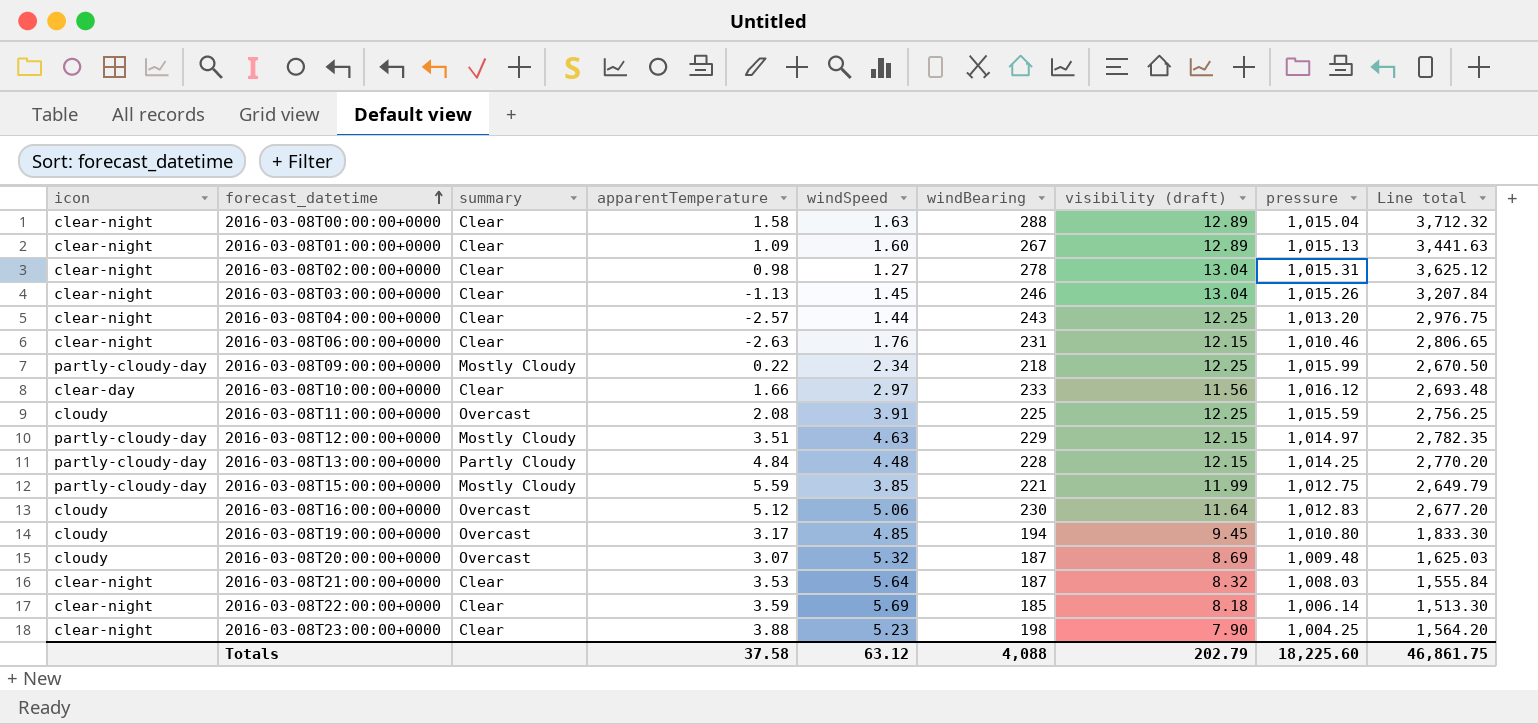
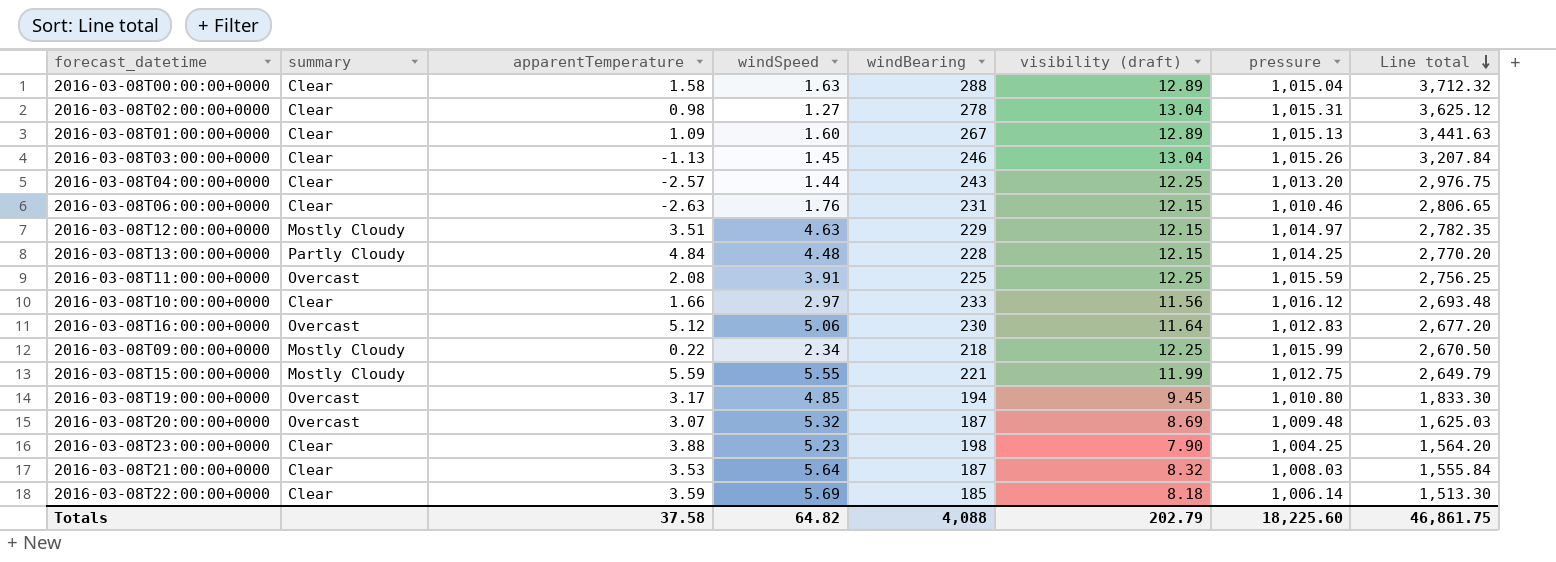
row order: forecast_datetime ascending -> Line total descending
column icon | position: 1 -> none
2016-03-08T15:00:00+0000 | windSpeed: 3.85 -> 5.55
Totals | windSpeed: 63.12 -> 64.82

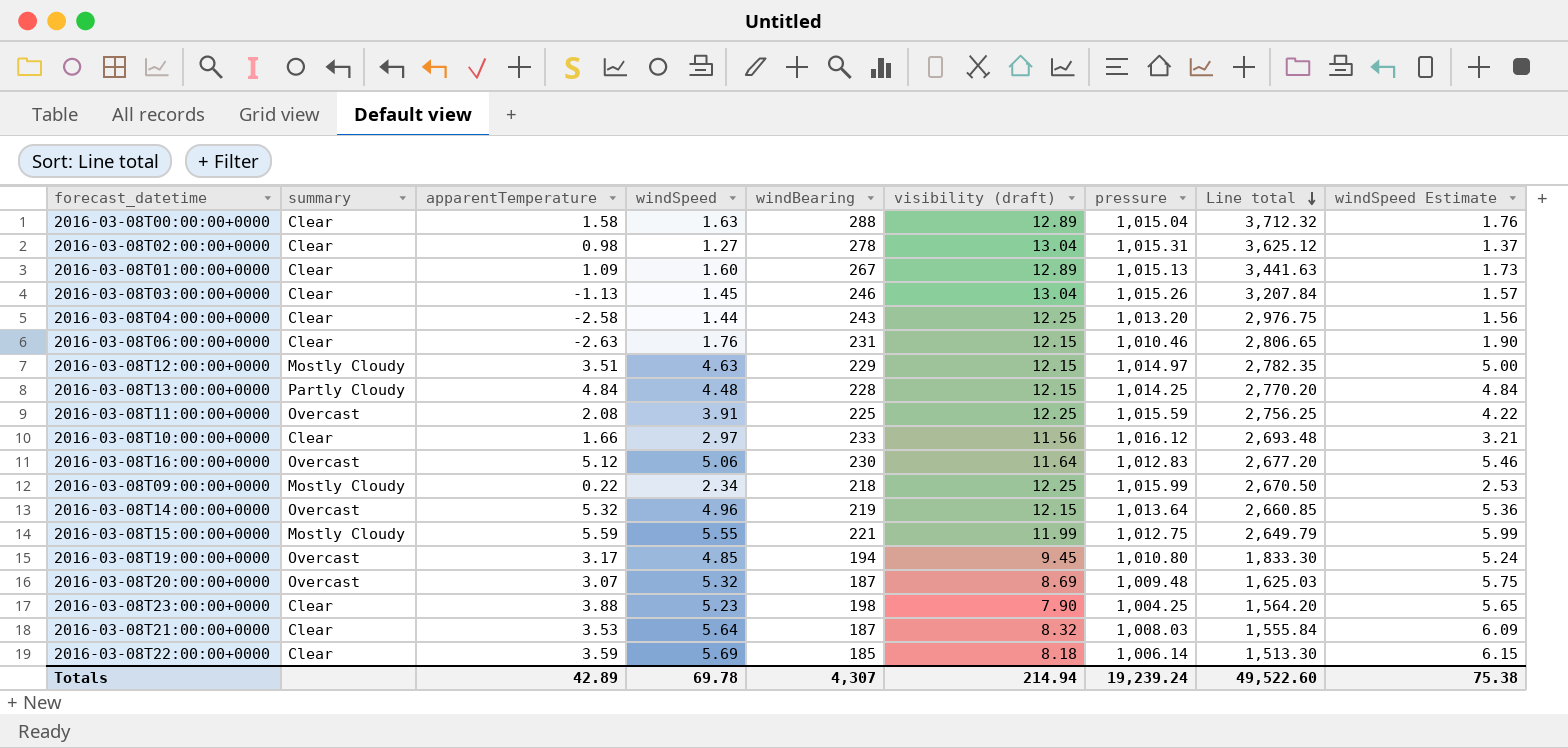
column windSpeed Estimate | formula: none -> [windSpeed] * 1.08
2016-03-08T04:00:00+0000 | apparentTemperature: -2.57 -> -2.58
row 2016-03-08T14:00:00+0000: none -> Overcast | 5.32 | 4.96 | 219 | 12.15 | 1,013.64 | 2,660.85 | 5.36
Totals | apparentTemperature: 37.58 -> 42.89
Totals | windSpeed: 64.82 -> 69.78
Totals | windBearing: 4,088 -> 4,307
Totals | visibility (draft): 202.79 -> 214.94
Totals | pressure: 18,225.60 -> 19,239.24
Totals | Line total: 46,861.75 -> 49,522.60

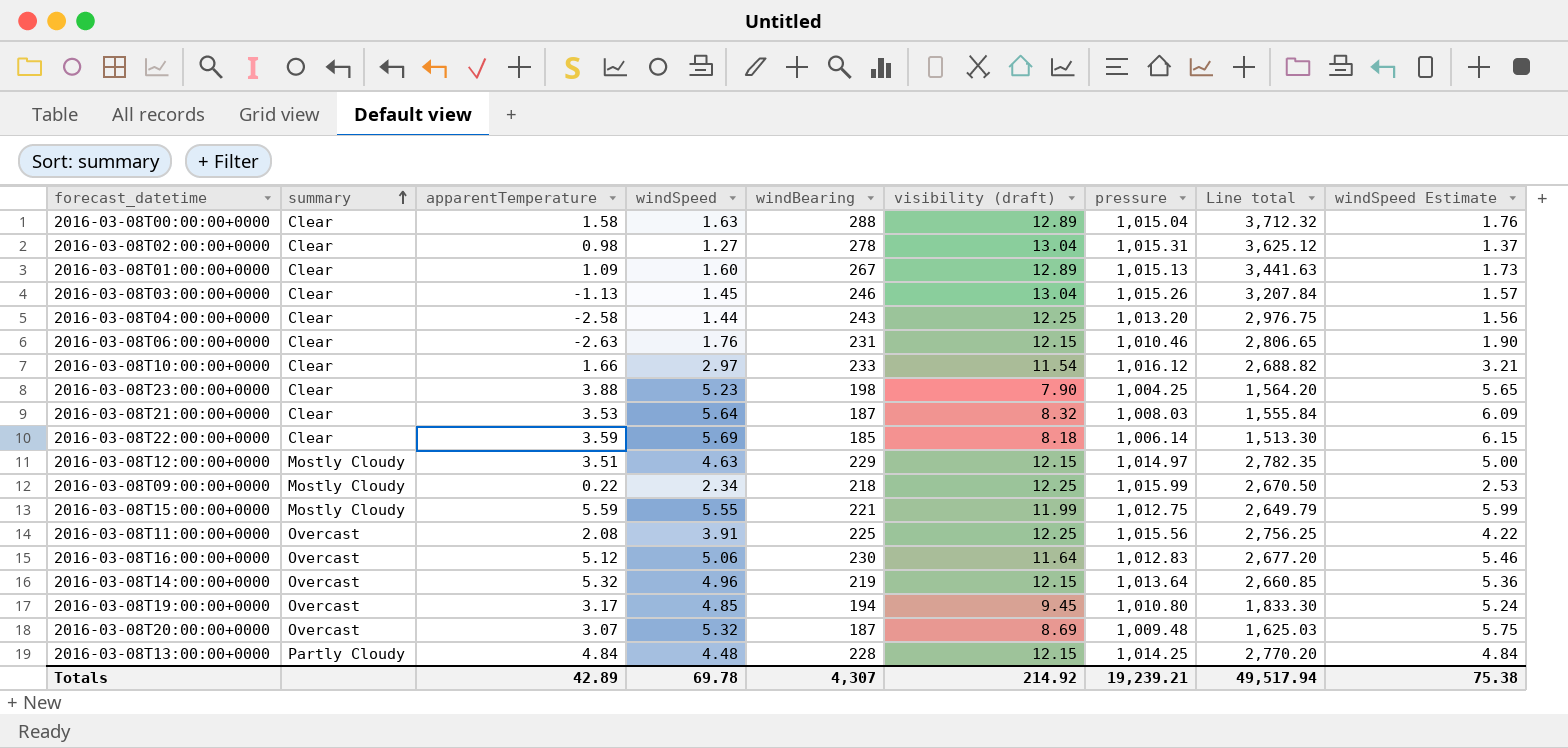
row order: Line total descending -> summary ascending
2016-03-08T10:00:00+0000 | visibility (draft): 11.56 -> 11.54
2016-03-08T10:00:00+0000 | Line total: 2,693.48 -> 2,688.82
2016-03-08T11:00:00+0000 | pressure: 1,015.59 -> 1,015.56
Totals | visibility (draft): 214.94 -> 214.92
Totals | pressure: 19,239.24 -> 19,239.21
Totals | Line total: 49,522.60 -> 49,517.94

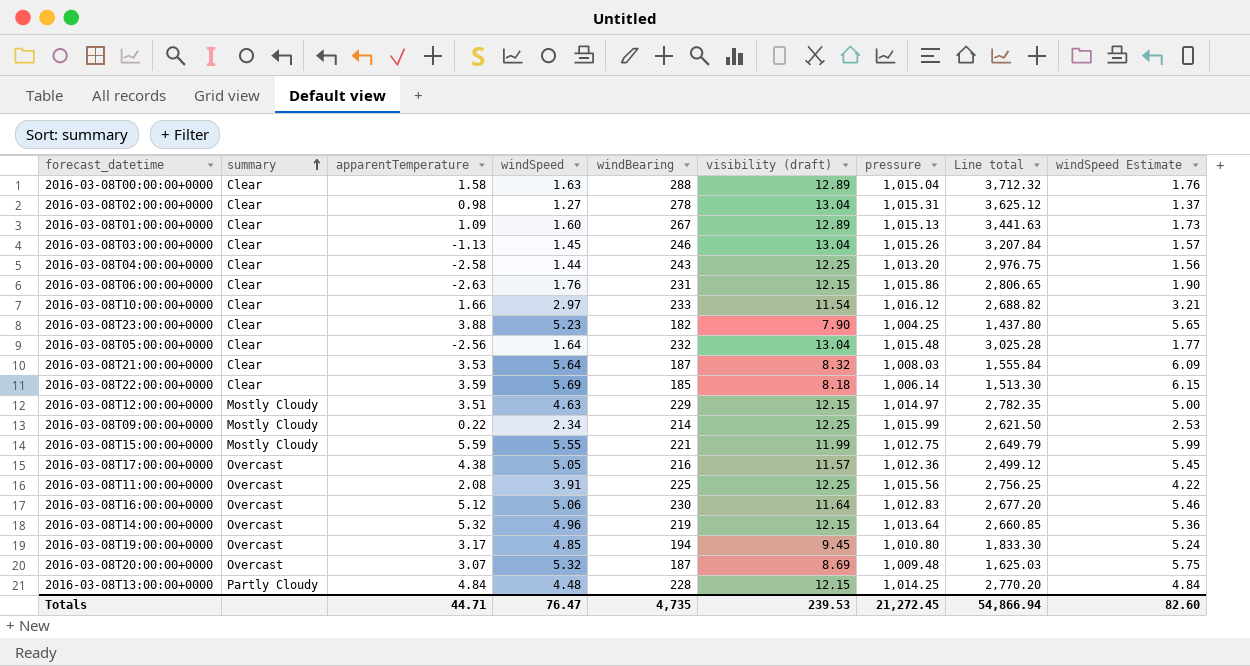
2016-03-08T06:00:00+0000 | pressure: 1,010.46 -> 1,015.86
2016-03-08T23:00:00+0000 | windBearing: 198 -> 182
2016-03-08T23:00:00+0000 | Line total: 1,564.20 -> 1,437.80
row 2016-03-08T05:00:00+0000: none -> Clear | -2.56 | 1.64 | 232 | 13.04 | 1,015.48 | 3,025.28 | 1.77
2016-03-08T09:00:00+0000 | windBearing: 218 -> 214
2016-03-08T09:00:00+0000 | Line total: 2,670.50 -> 2,621.50
row 2016-03-08T17:00:00+0000: none -> Overcast | 4.38 | 5.05 | 216 | 11.57 | 1,012.36 | 2,499.12 | 5.45
Totals | apparentTemperature: 42.89 -> 44.71
Totals | windSpeed: 69.78 -> 76.47
Totals | windBearing: 4,307 -> 4,735
Totals | visibility (draft): 214.92 -> 239.53
Totals | pressure: 19,239.21 -> 21,272.45
Totals | Line total: 49,517.94 -> 54,866.94
Totals | windSpeed Estimate: 75.38 -> 82.60

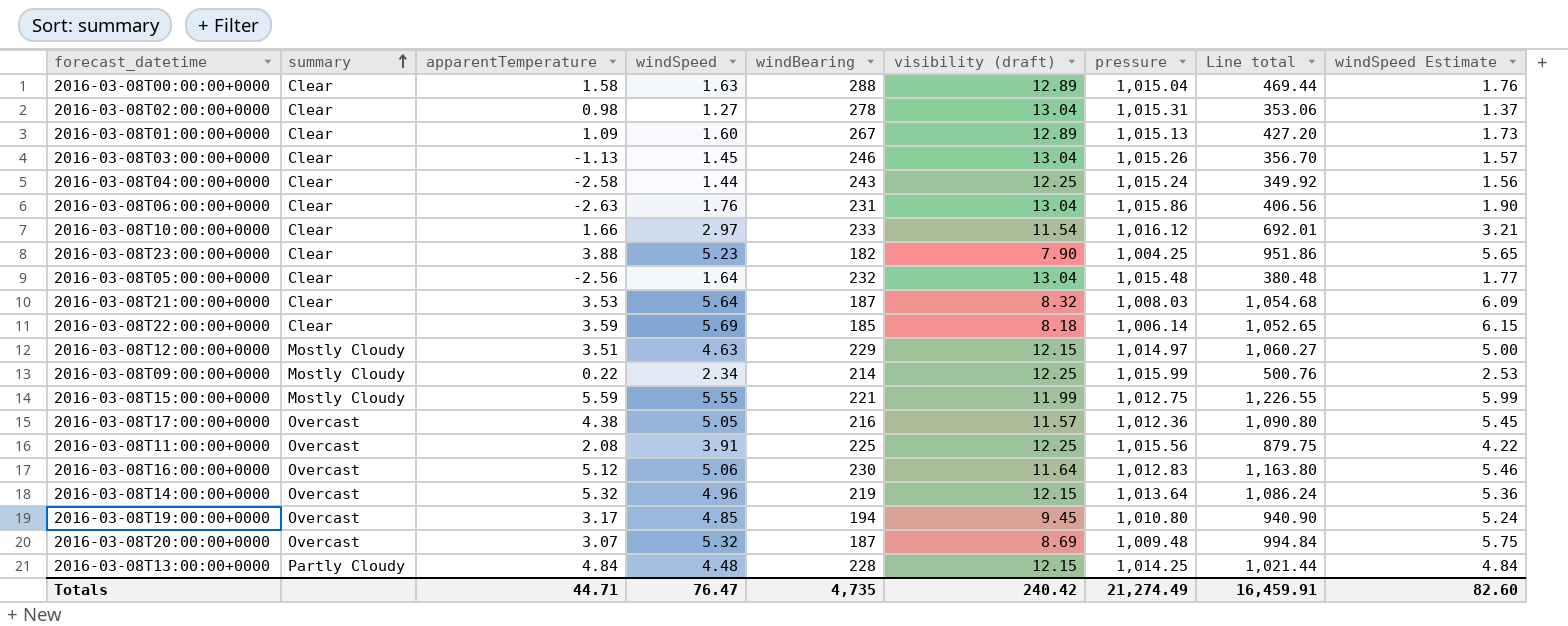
column Line total | formula: [windBearing] * [visibility (draft)] -> [windSpeed] * [windBearing]
2016-03-08T04:00:00+0000 | pressure: 1,013.20 -> 1,015.24
2016-03-08T06:00:00+0000 | visibility (draft): 12.15 -> 13.04
Totals | visibility (draft): 239.53 -> 240.42
Totals | pressure: 21,272.45 -> 21,274.49
Totals | Line total: 54,866.94 -> 16,459.91

